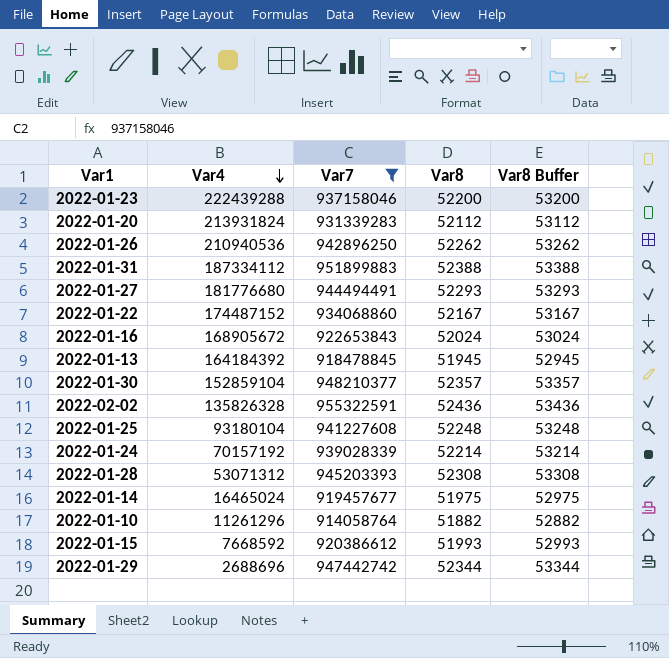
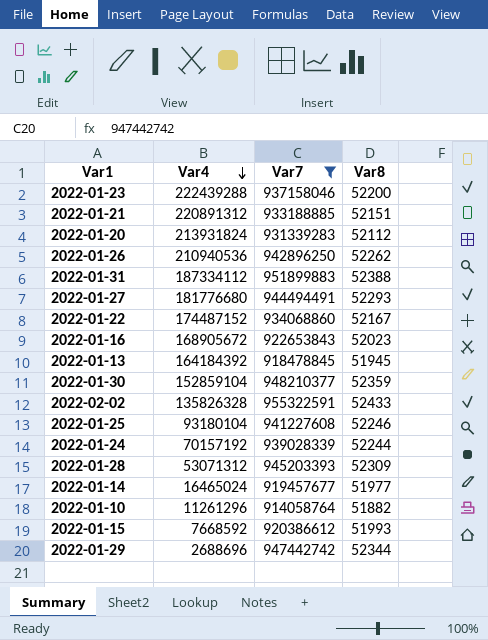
column Var8 Buffer | formula: [Var8] + 1000 -> none
row 2022-01-21: none -> 220891312 | 933188885 | 52151
2022-01-16 | Var8: 52024 -> 52023
2022-01-30 | Var8: 52357 -> 52359
2022-02-02 | Var8: 52436 -> 52433
2022-01-25 | Var8: 52248 -> 52246
2022-01-24 | Var8: 52214 -> 52244
2022-01-28 | Var8: 52308 -> 52309
2022-01-14 | Var8: 51975 -> 51977

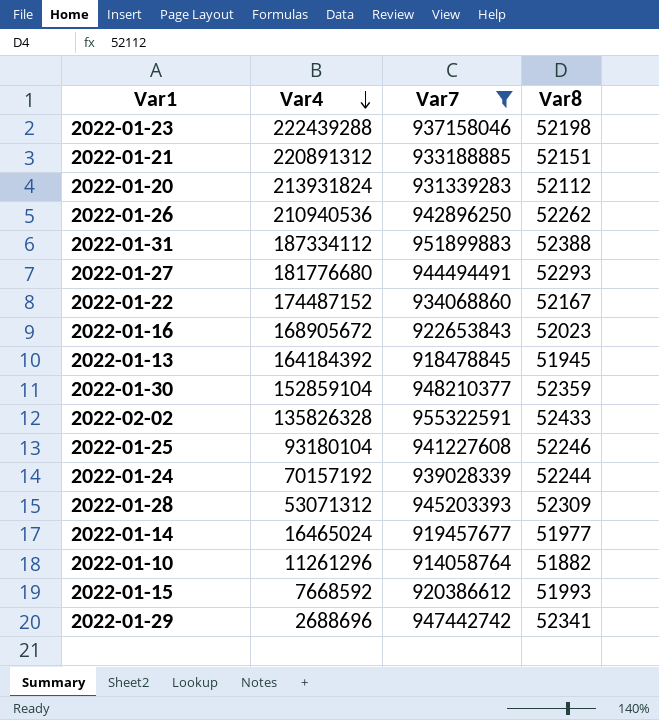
2022-01-23 | Var8: 52200 -> 52198
2022-01-29 | Var8: 52344 -> 52341

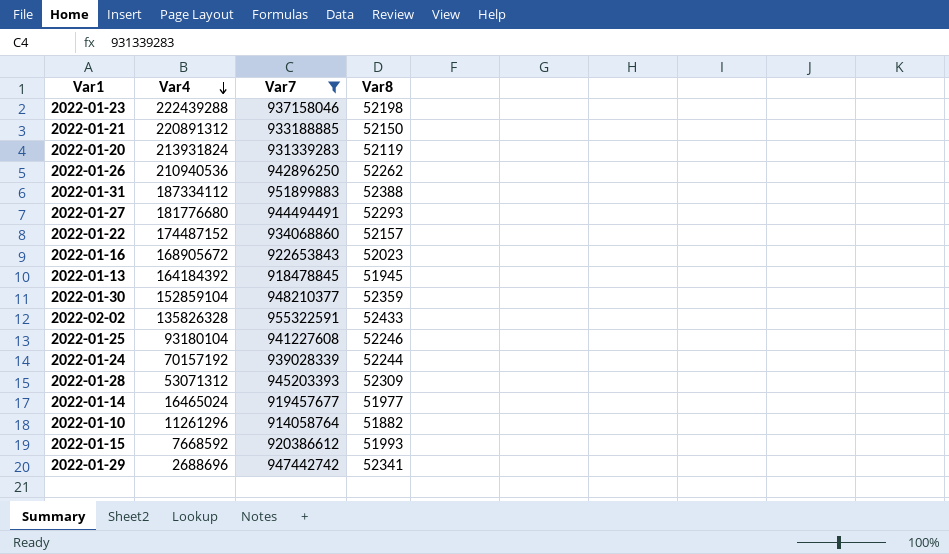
2022-01-21 | Var8: 52151 -> 52150
2022-01-20 | Var8: 52112 -> 52119
2022-01-22 | Var8: 52167 -> 52157

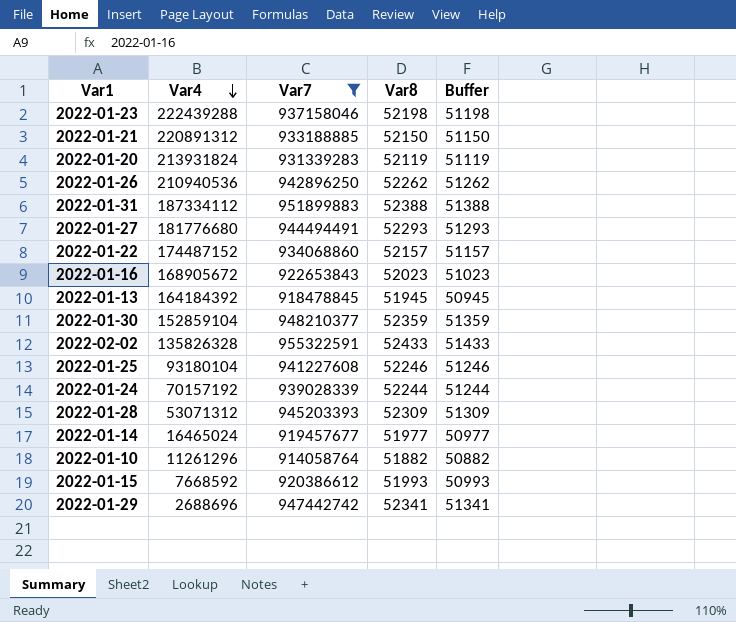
column Buffer | formula: none -> [Var8] - 1000

